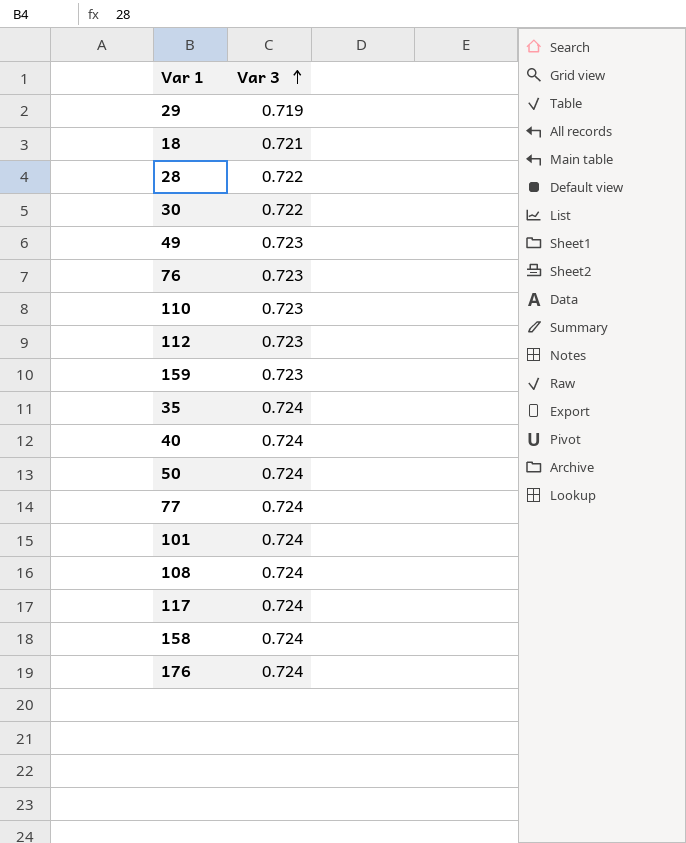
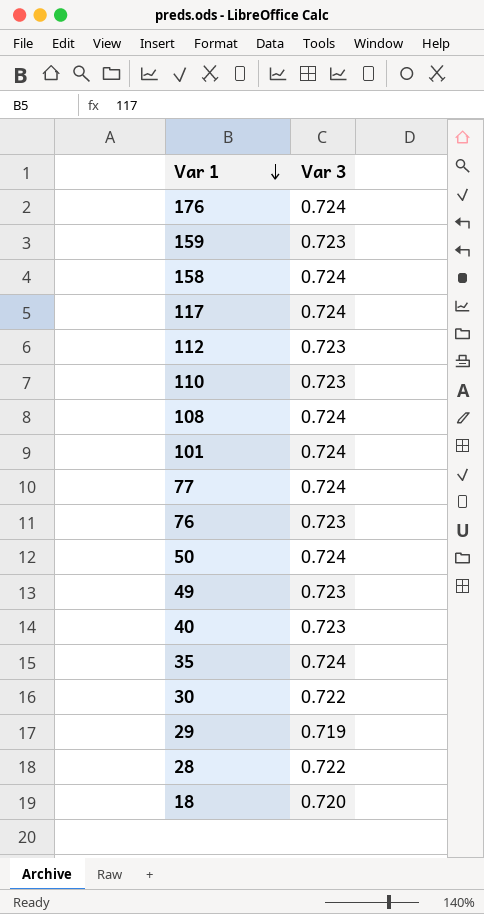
row order: Var 3 ascending -> Var 1 descending
40 | Var 3: 0.724 -> 0.723
18 | Var 3: 0.721 -> 0.720

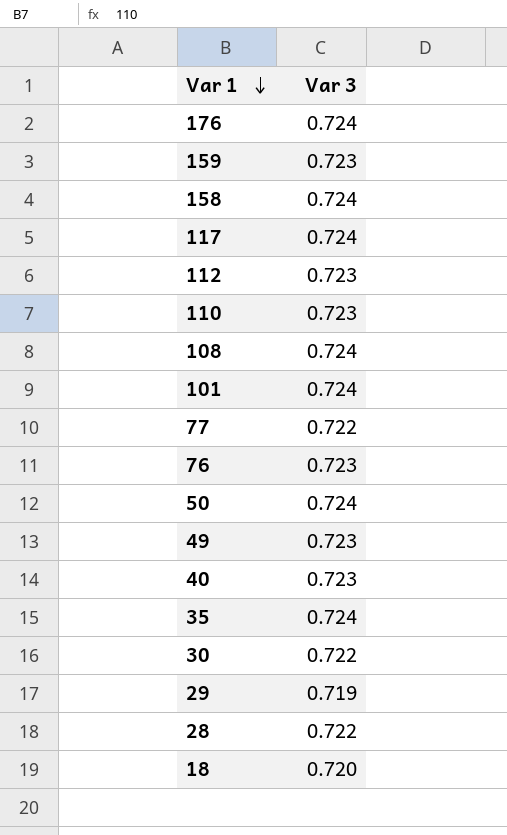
77 | Var 3: 0.724 -> 0.722

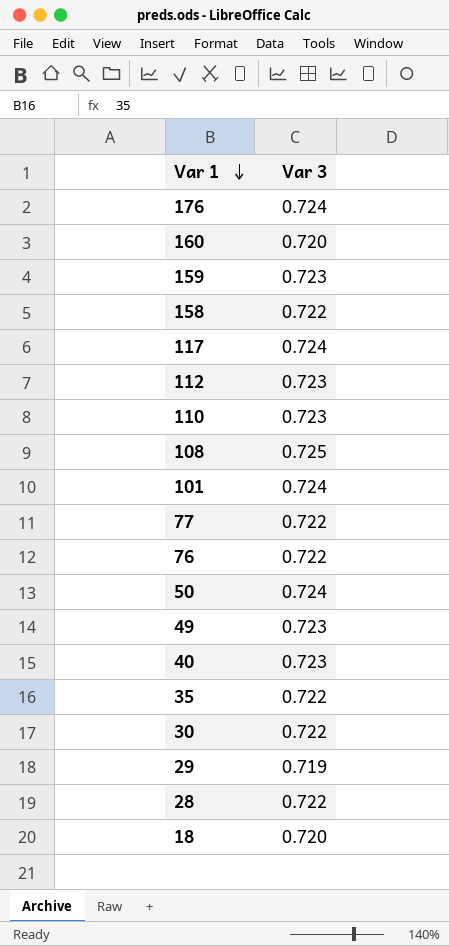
row 160: none -> 0.720
158 | Var 3: 0.724 -> 0.722
108 | Var 3: 0.724 -> 0.725
76 | Var 3: 0.723 -> 0.722
35 | Var 3: 0.724 -> 0.722

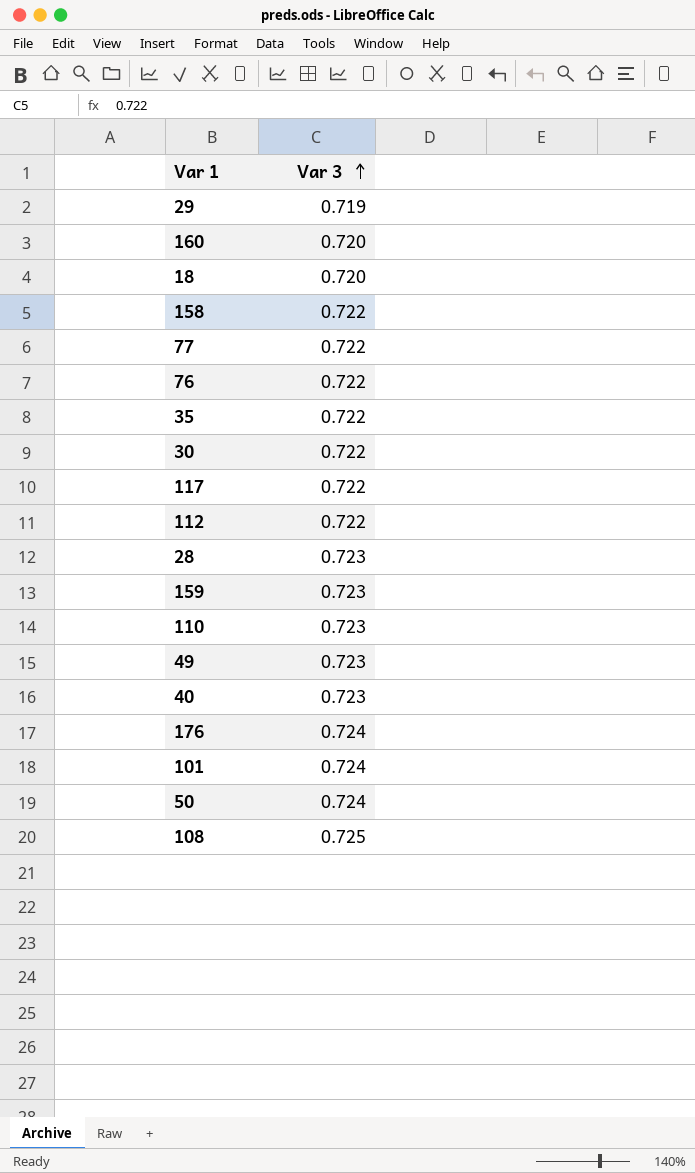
row order: Var 1 descending -> Var 3 ascending
117 | Var 3: 0.724 -> 0.722
112 | Var 3: 0.723 -> 0.722
28 | Var 3: 0.722 -> 0.723

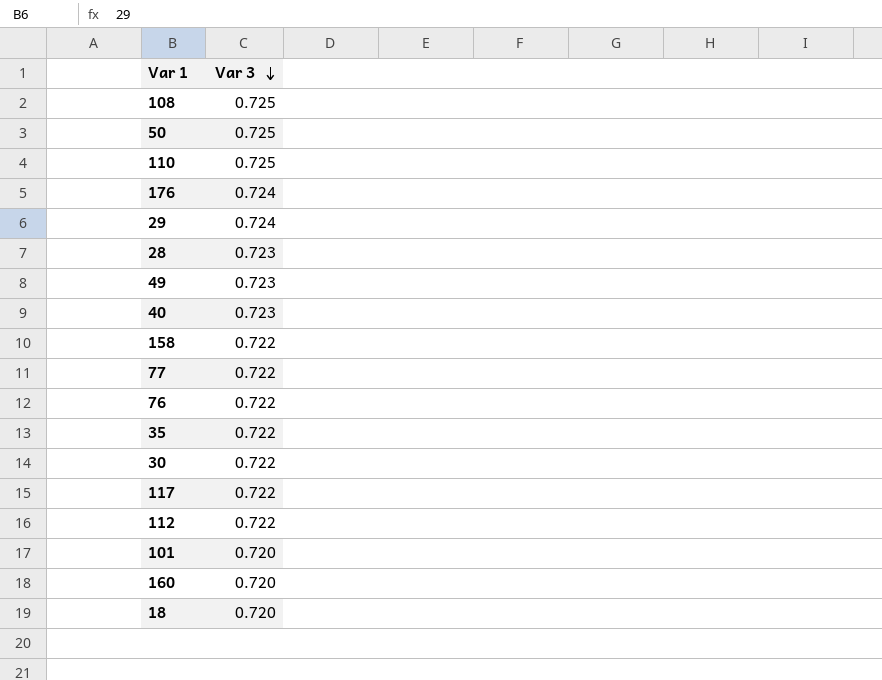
row order: Var 3 ascending -> Var 3 descending
row 159: 0.723 -> none
50 | Var 3: 0.724 -> 0.725
110 | Var 3: 0.723 -> 0.725
29 | Var 3: 0.719 -> 0.724
101 | Var 3: 0.724 -> 0.720

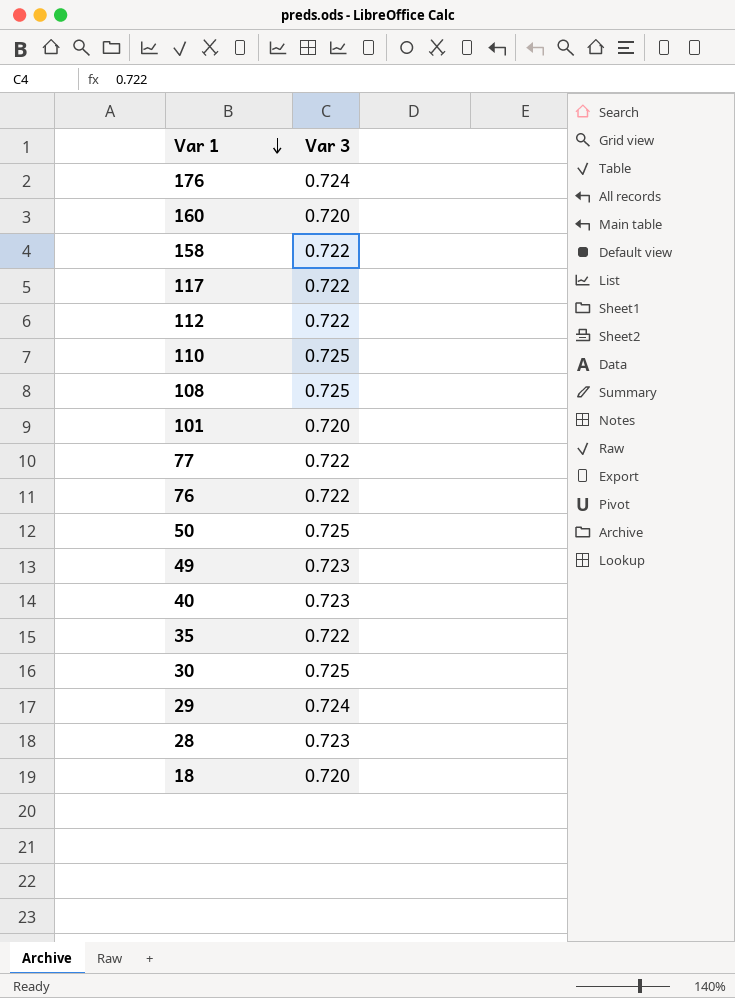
row order: Var 3 descending -> Var 1 descending
30 | Var 3: 0.722 -> 0.725

